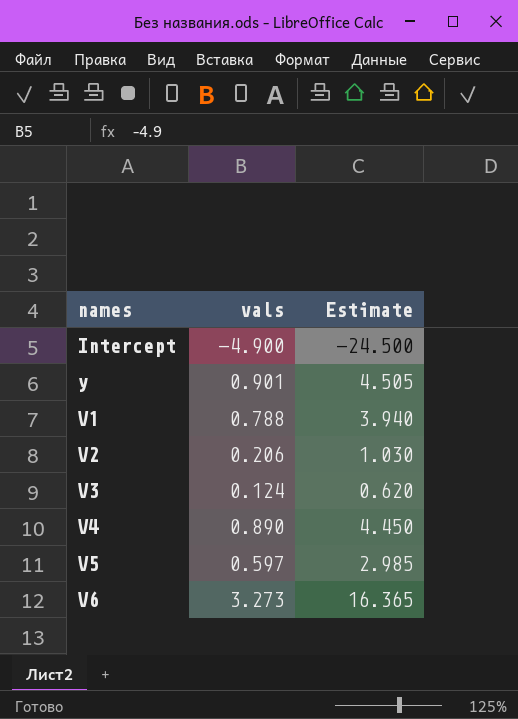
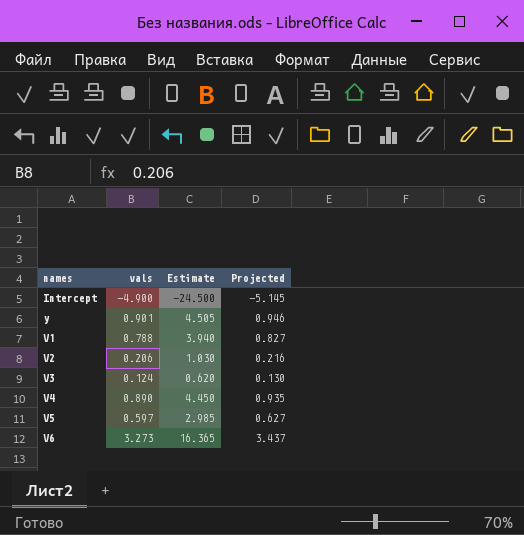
column Projected | formula: none -> [vals] * 1.05

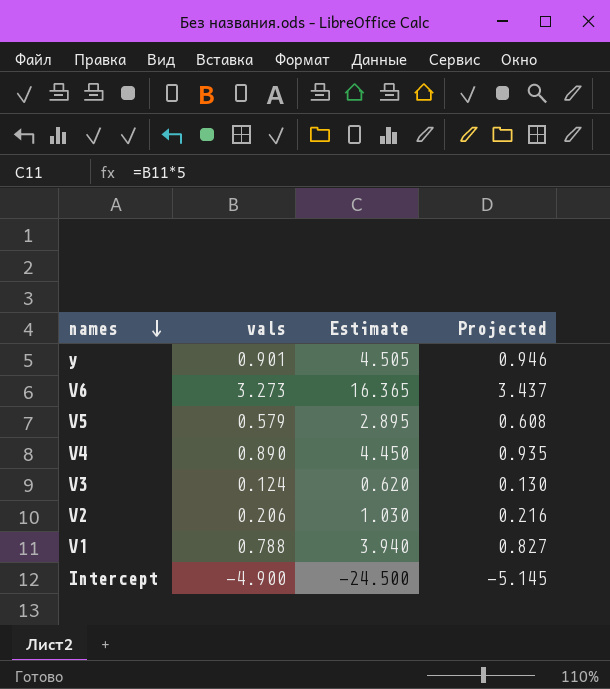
row order: none -> names descending
V5 | vals: 0.597 -> 0.579
V5 | Estimate: 2.985 -> 2.895
V5 | Projected: 0.627 -> 0.608

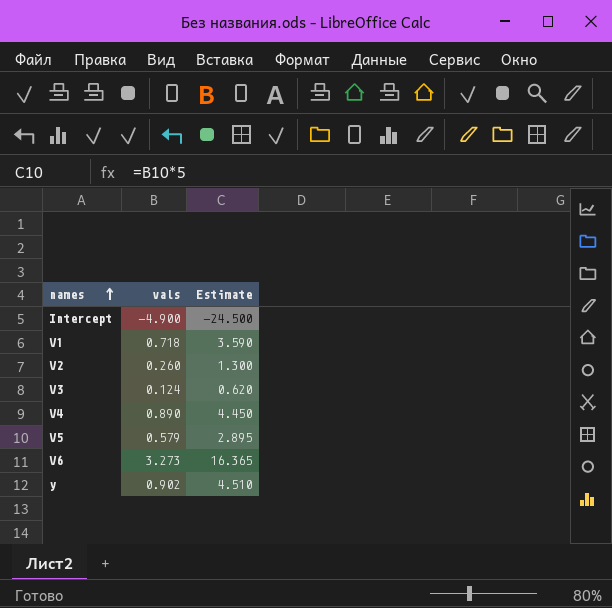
row order: names descending -> names ascending
column Projected | formula: [vals] * 1.05 -> none
V1 | vals: 0.788 -> 0.718
V1 | Estimate: 3.940 -> 3.590
V2 | vals: 0.206 -> 0.260
V2 | Estimate: 1.030 -> 1.300
y | vals: 0.901 -> 0.902
y | Estimate: 4.505 -> 4.510

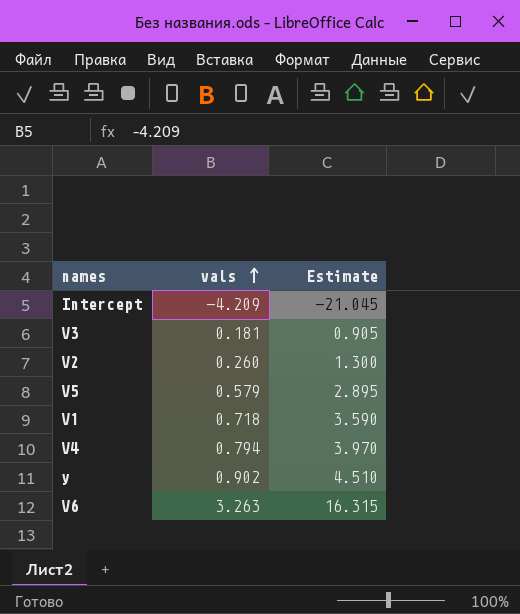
row order: names ascending -> vals ascending
Intercept | vals: -4.900 -> -4.209
Intercept | Estimate: -24.500 -> -21.045
V3 | vals: 0.124 -> 0.181
V3 | Estimate: 0.620 -> 0.905
V4 | vals: 0.890 -> 0.794
V4 | Estimate: 4.450 -> 3.970
V6 | vals: 3.273 -> 3.263
V6 | Estimate: 16.365 -> 16.315

